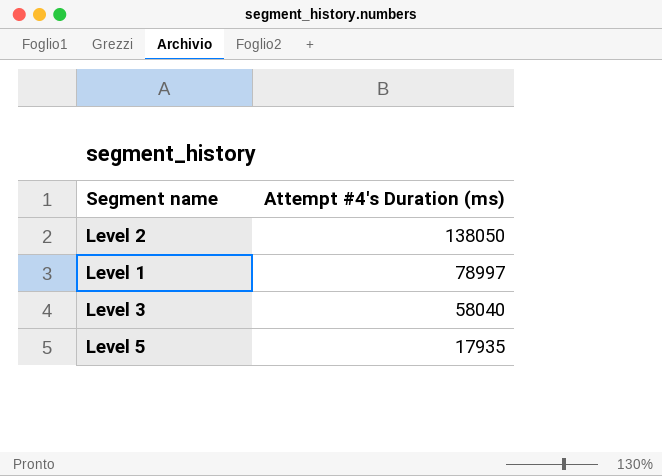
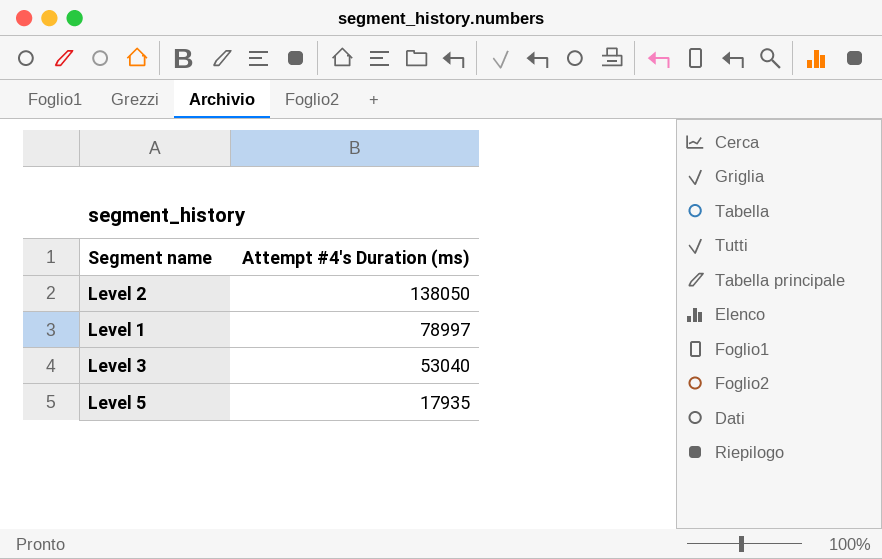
Level 3 | Attempt #4's Duration (ms): 58040 -> 53040

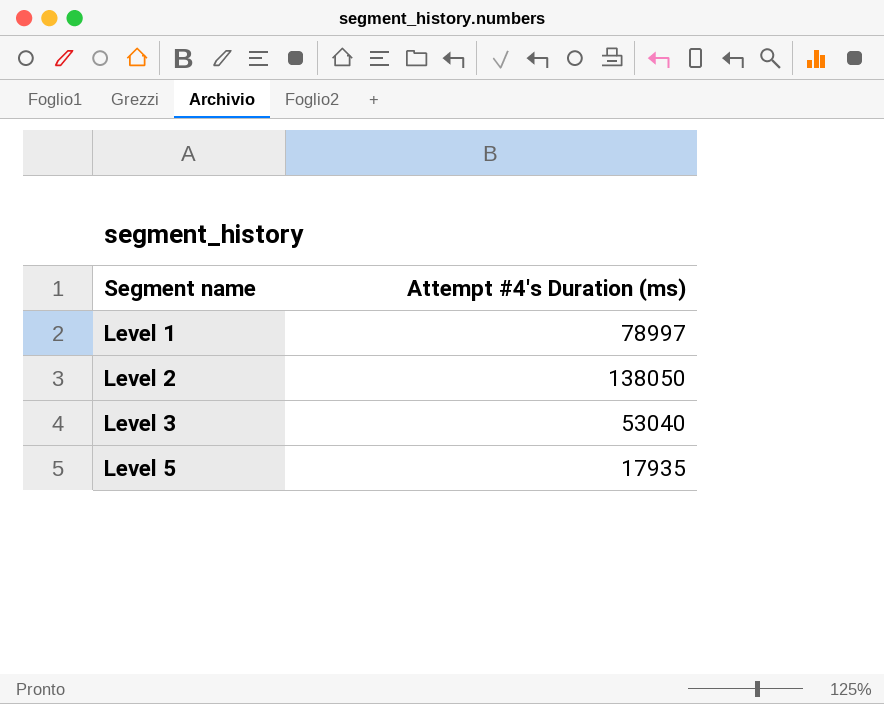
row order: Attempt #4's Duration (ms) descending -> Segment name ascending

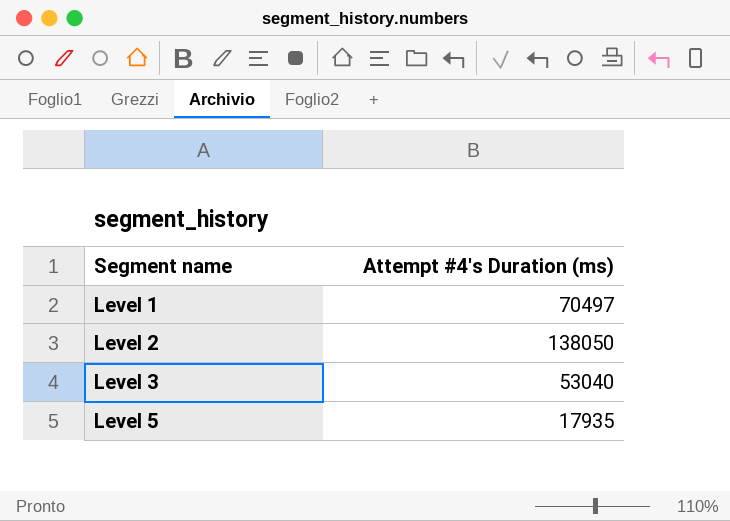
Level 1 | Attempt #4's Duration (ms): 78997 -> 70497

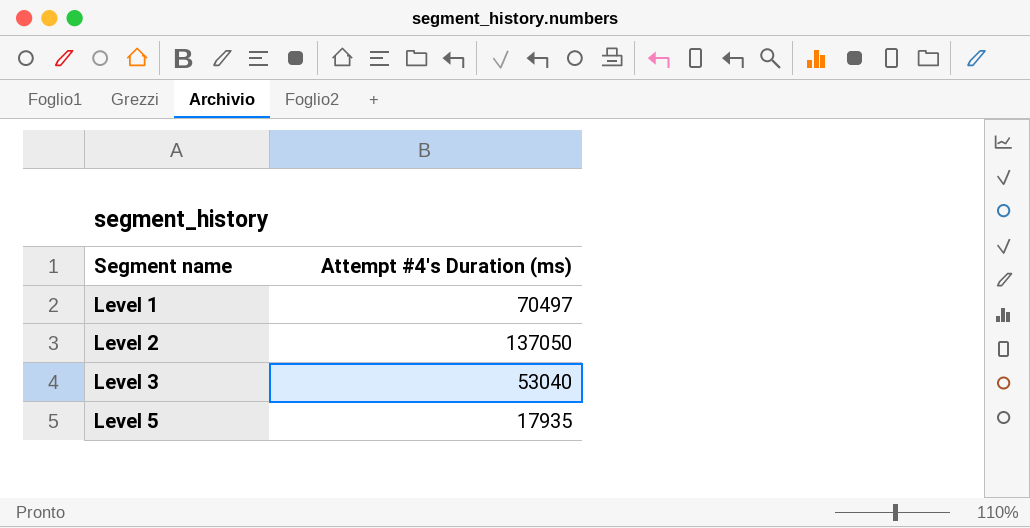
Level 2 | Attempt #4's Duration (ms): 138050 -> 137050

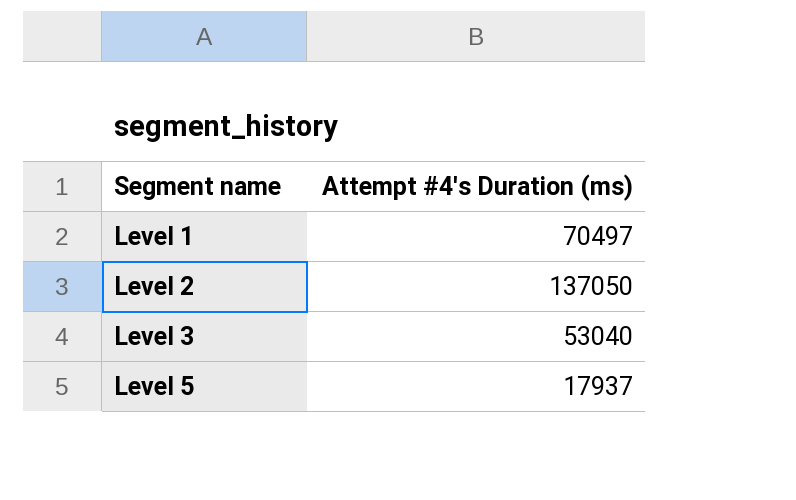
Level 5 | Attempt #4's Duration (ms): 17935 -> 17937

